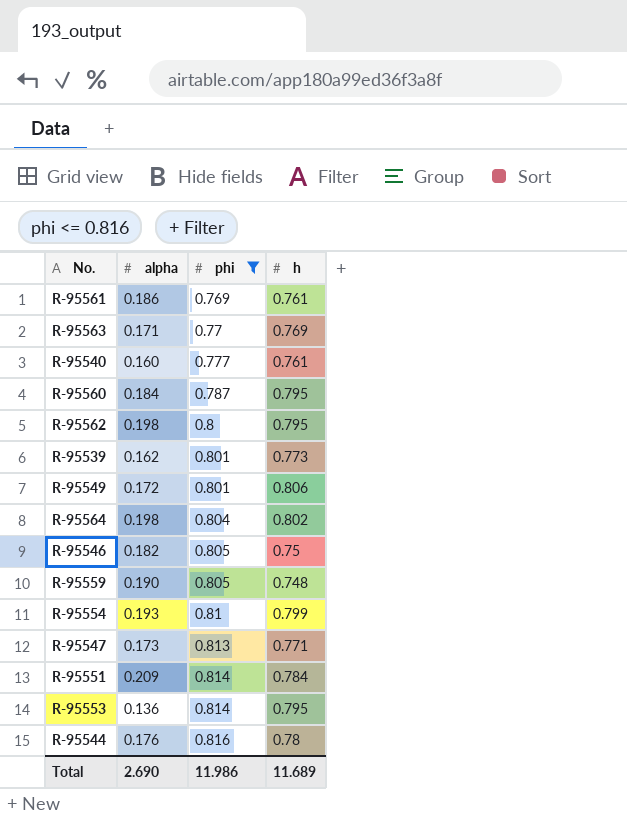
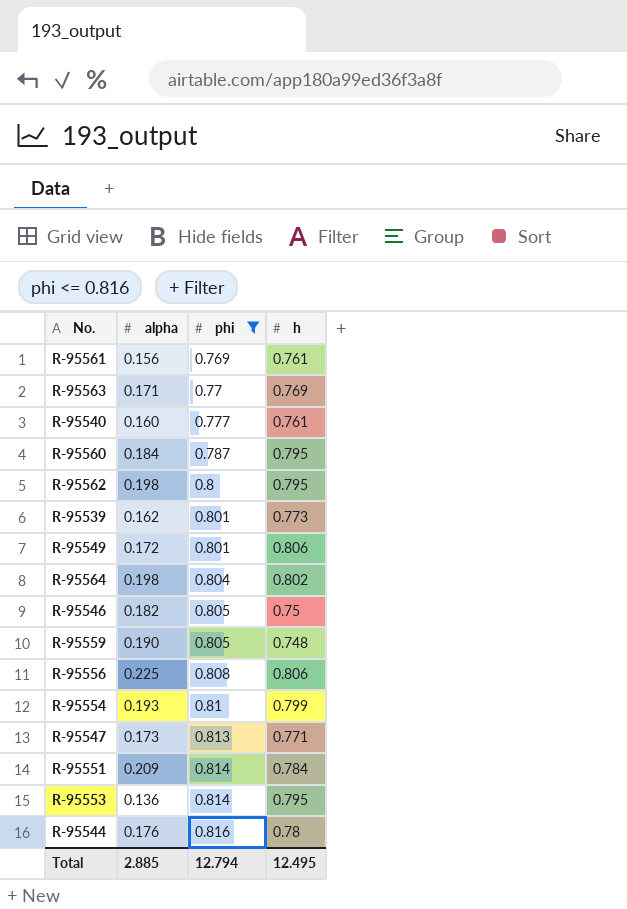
R-95561 | alpha: 0.186 -> 0.156
row R-95556: none -> 0.225 | 0.808 | 0.806
Total | alpha: 2.690 -> 2.885
Total | phi: 11.986 -> 12.794
Total | h: 11.689 -> 12.495

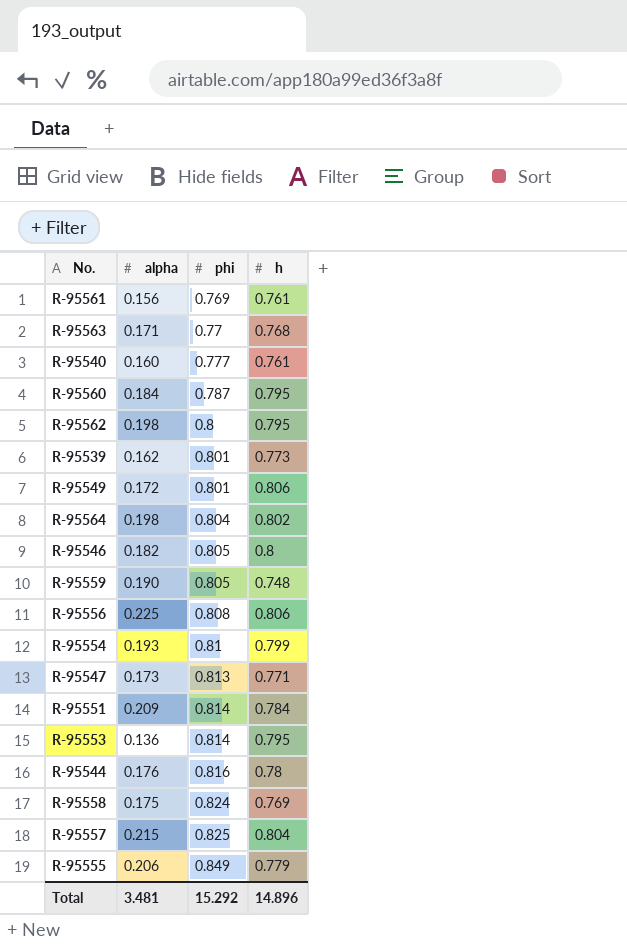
filter: phi <= 0.816 -> none
R-95563 | h: 0.769 -> 0.768
R-95546 | h: 0.75 -> 0.8
Total | alpha: 2.885 -> 3.481
Total | phi: 12.794 -> 15.292
Total | h: 12.495 -> 14.896

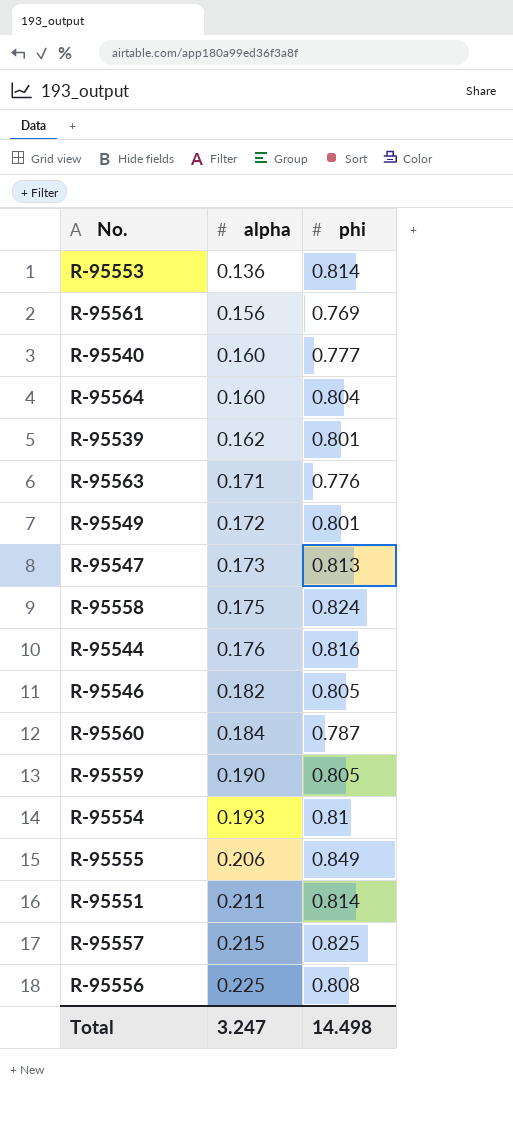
row order: phi ascending -> alpha ascending
column h | position: 4 -> none
row R-95562: 0.198 | 0.8 | 0.795 -> none
R-95564 | alpha: 0.198 -> 0.160
R-95563 | phi: 0.77 -> 0.776
R-95551 | alpha: 0.209 -> 0.211
Total | alpha: 3.481 -> 3.247
Total | phi: 15.292 -> 14.498

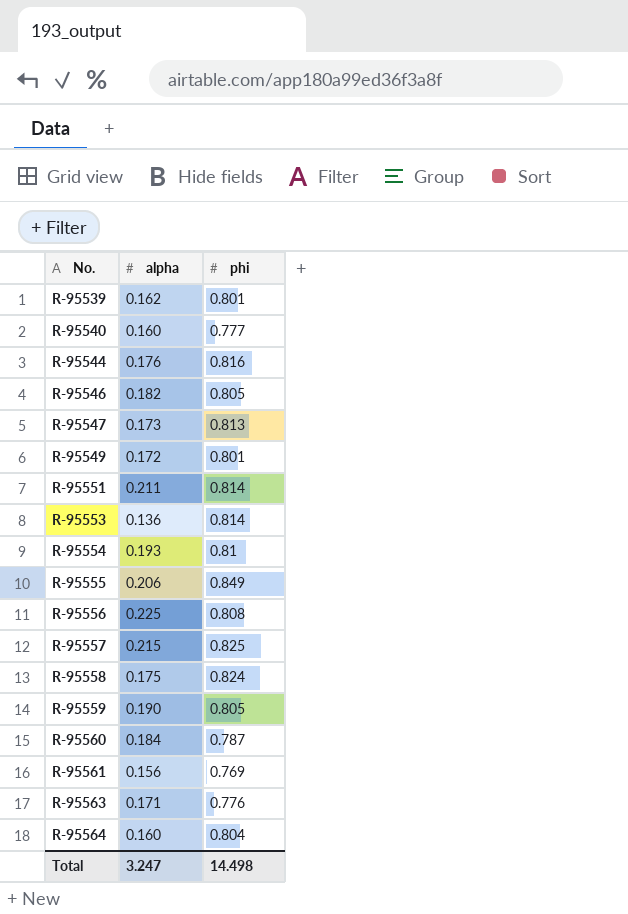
row order: alpha ascending -> No. ascending

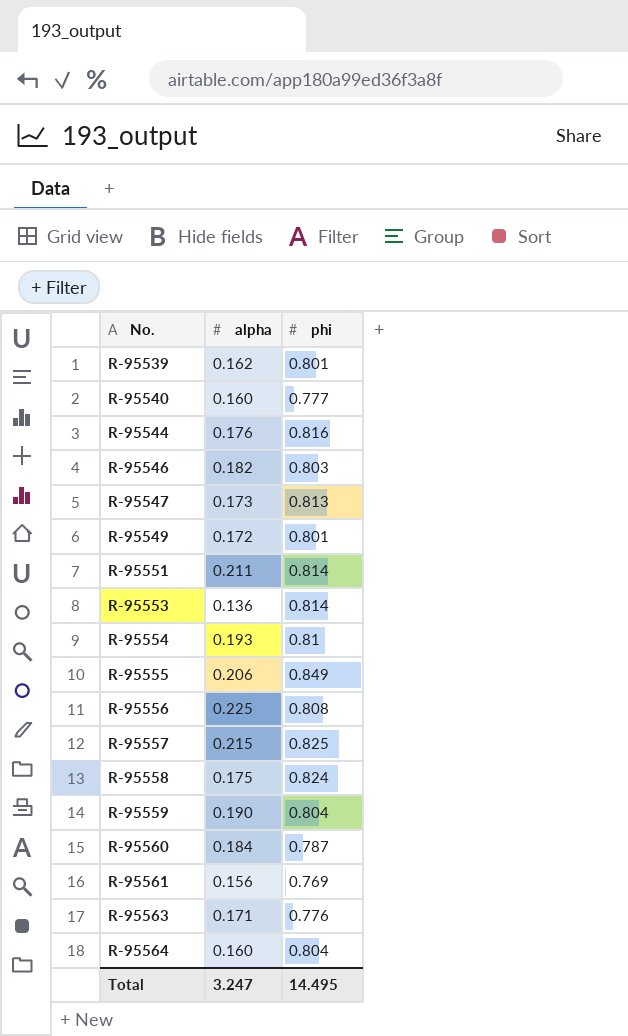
R-95546 | phi: 0.805 -> 0.803
R-95559 | phi: 0.805 -> 0.804
Total | phi: 14.498 -> 14.495

